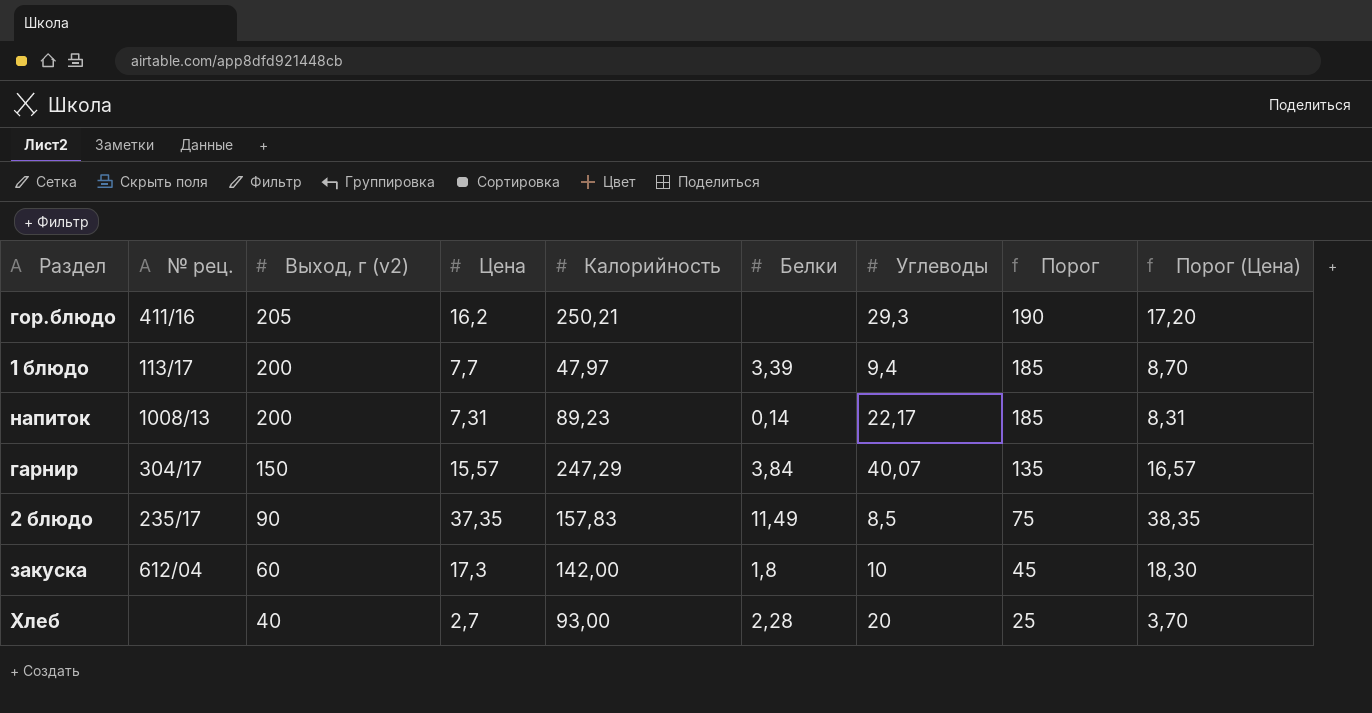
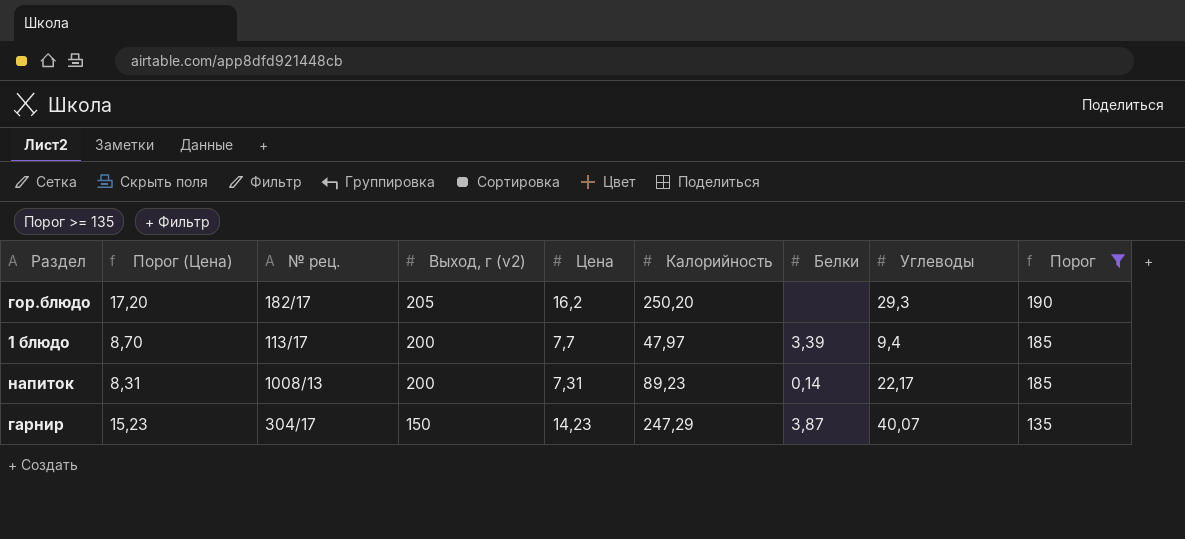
filter: none -> Порог >= 135
column Порог (Цена) | position: 9 -> 2
гор.блюдо | № рец.: 411/16 -> 182/17
гор.блюдо | Калорийность: 250,21 -> 250,20
гарнир | Порог (Цена): 16,57 -> 15,23
гарнир | Цена: 15,57 -> 14,23
гарнир | Белки: 3,84 -> 3,87

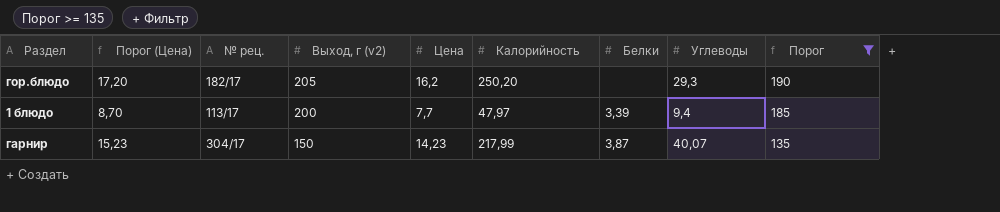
row напиток: 8,31 | 1008/13 | 200 | 7,31 | 89,23 | 0,14 | 22,17 | 185 -> none
гарнир | Калорийность: 247,29 -> 217,99

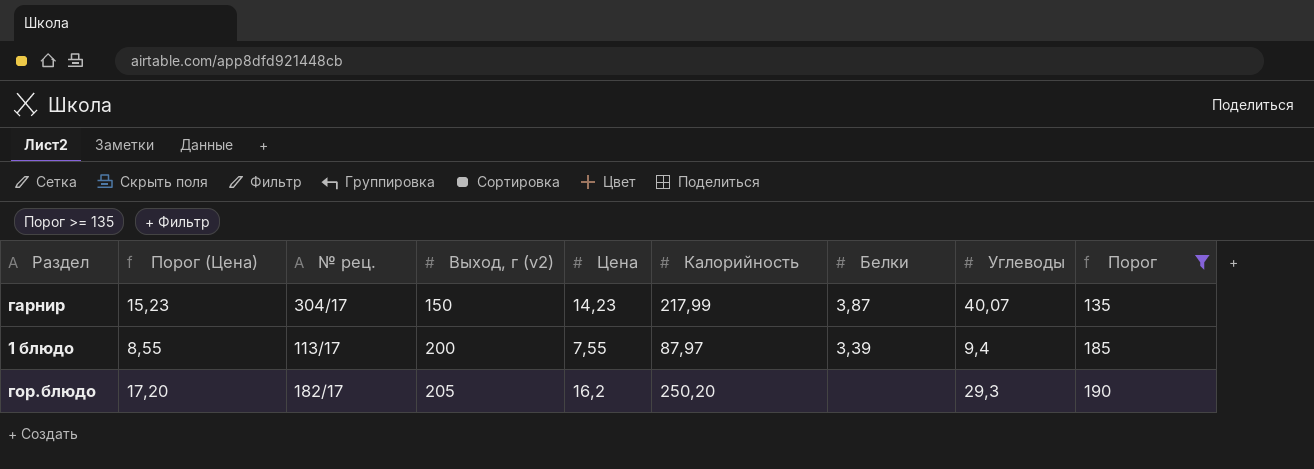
row order: Выход, г (v2) descending -> Выход, г (v2) ascending
1 блюдо | Порог (Цена): 8,70 -> 8,55
1 блюдо | Цена: 7,7 -> 7,55
1 блюдо | Калорийность: 47,97 -> 87,97

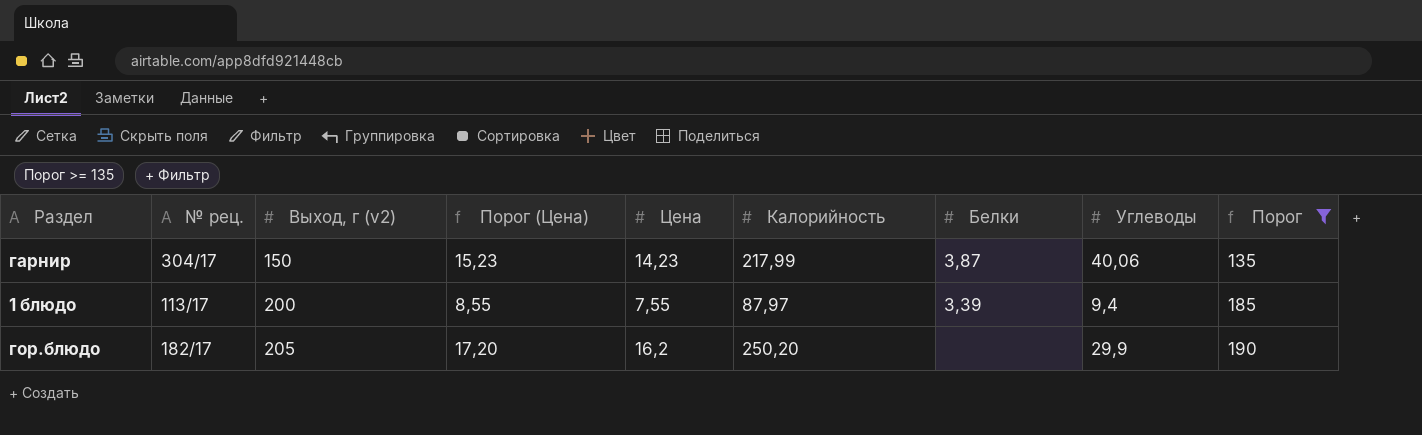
column Порог (Цена) | position: 2 -> 4
гарнир | Углеводы: 40,07 -> 40,06
гор.блюдо | Углеводы: 29,3 -> 29,9

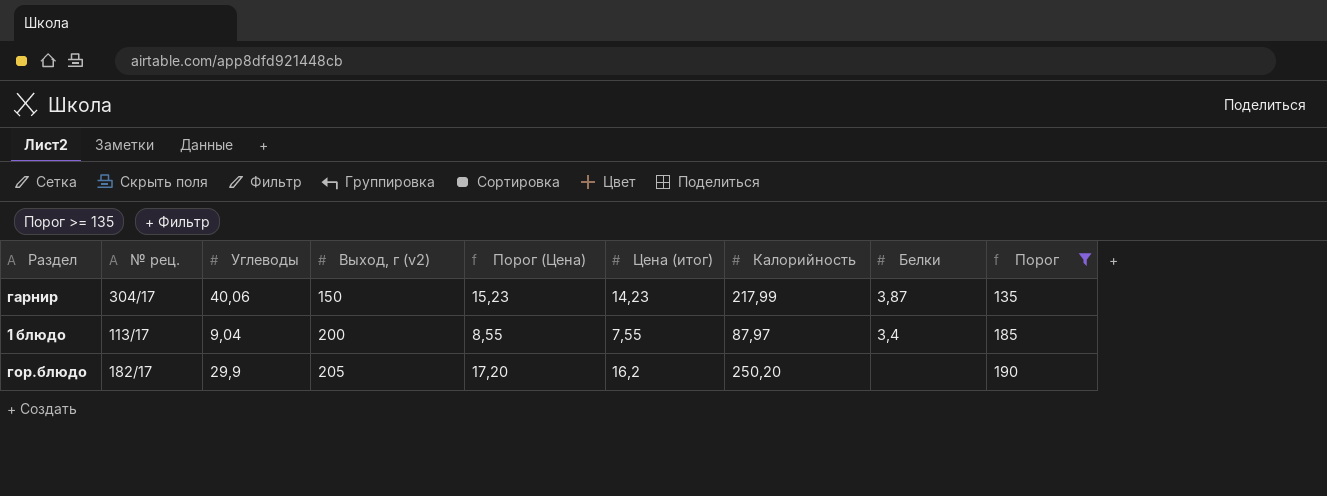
column Углеводы | position: 8 -> 3
column name: Цена -> Цена (итог)
1 блюдо | Углеводы: 9,4 -> 9,04
1 блюдо | Белки: 3,39 -> 3,4

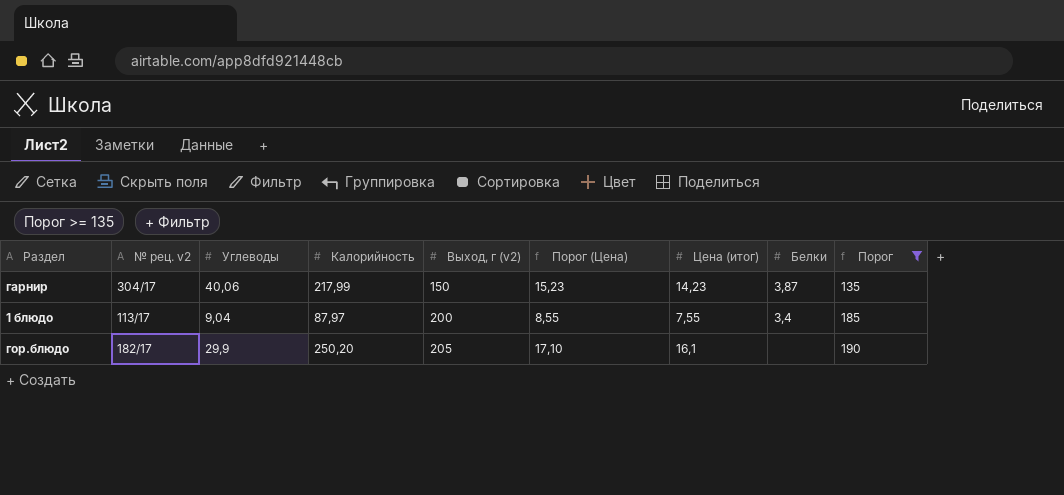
column name: № рец. -> № рец. v2
column Калорийность | position: 7 -> 4
гор.блюдо | Порог (Цена): 17,20 -> 17,10
гор.блюдо | Цена (итог): 16,2 -> 16,1

